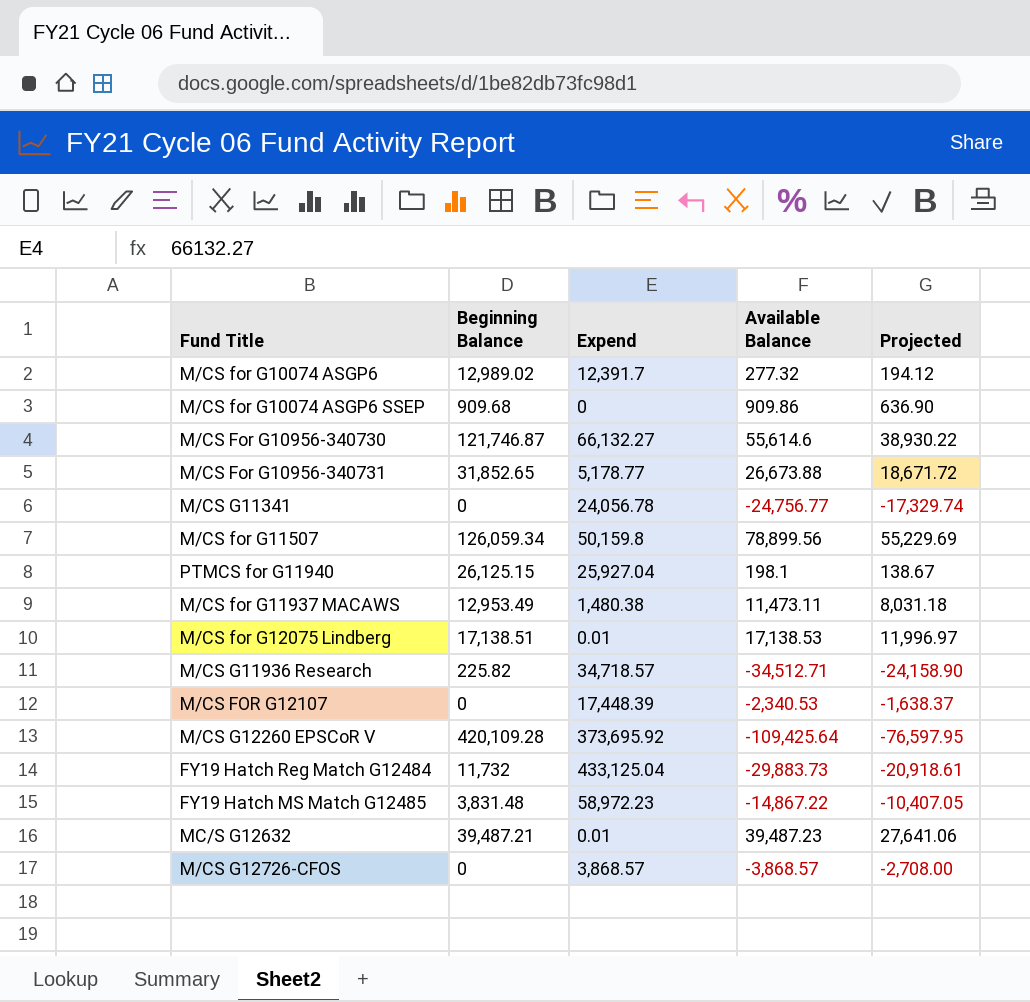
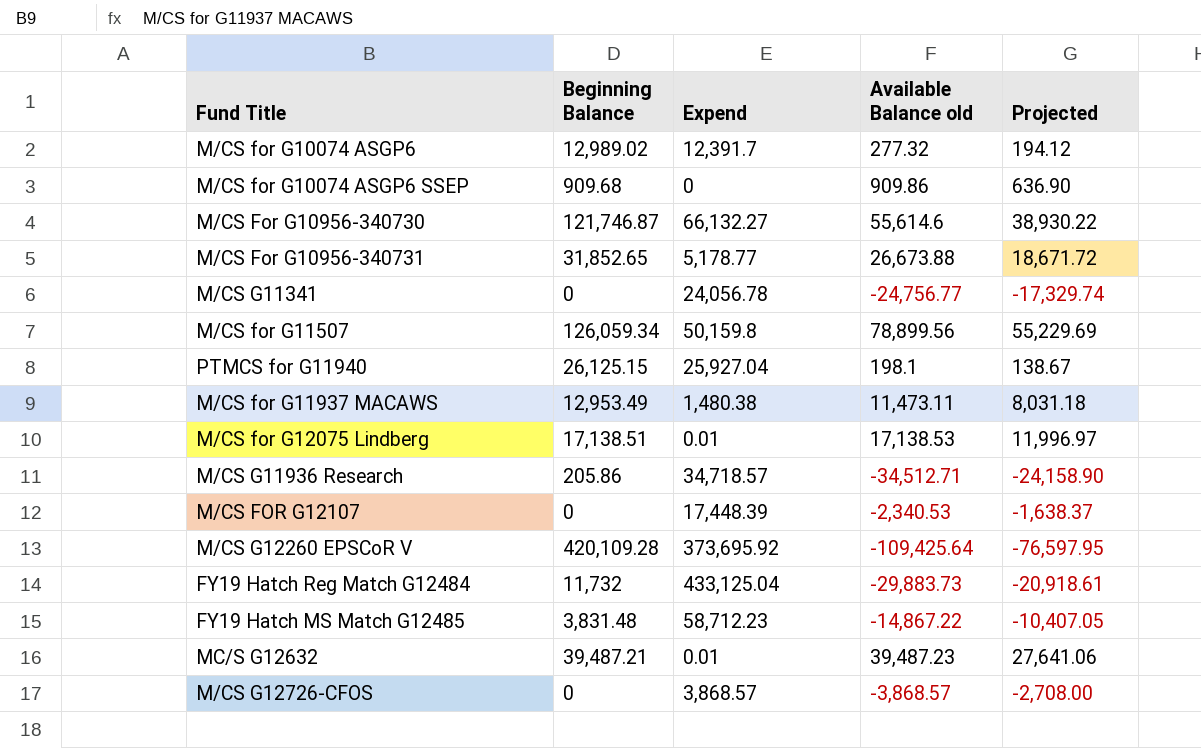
column name: Available Balance -> Available Balance old
M/CS G11936 Research | Beginning Balance: 225.82 -> 205.86
FY19 Hatch MS Match G12485 | Expend: 58,972.23 -> 58,712.23

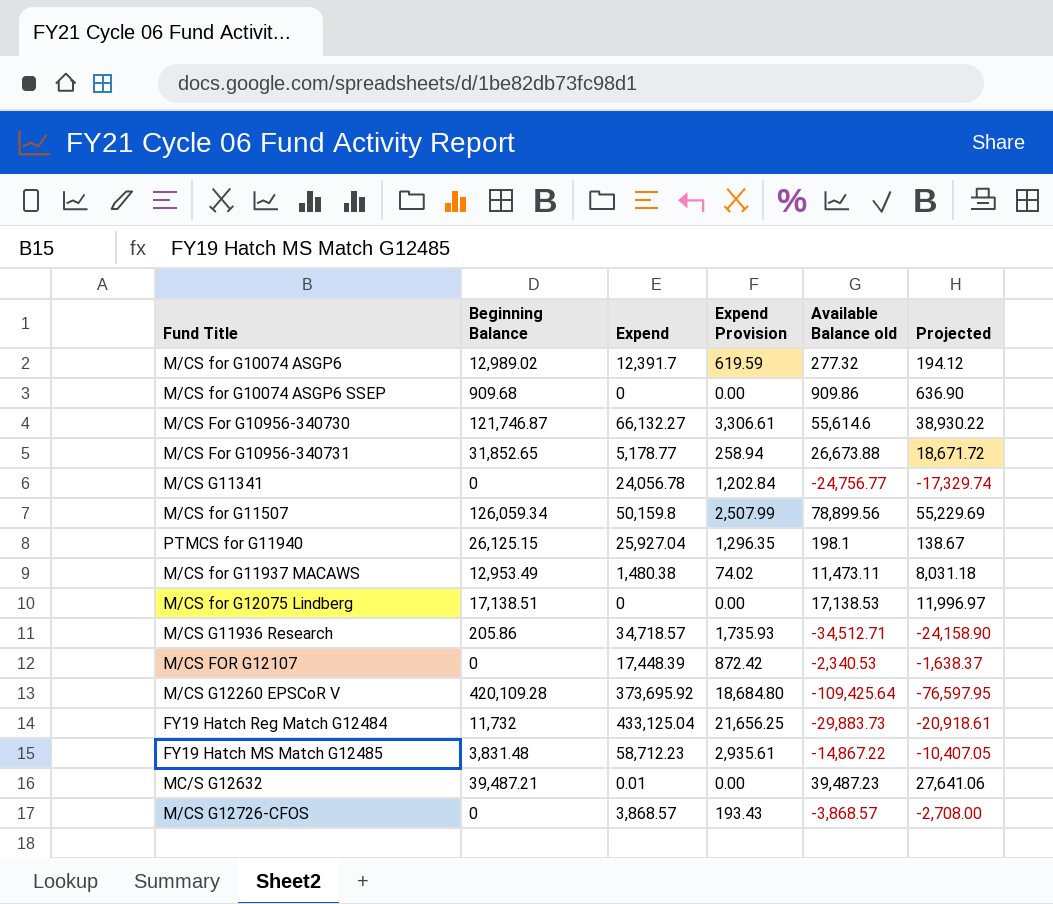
column Expend Provision | formula: none -> [Expend] * 0.05
M/CS for G12075 Lindberg | Expend: 0.01 -> 0

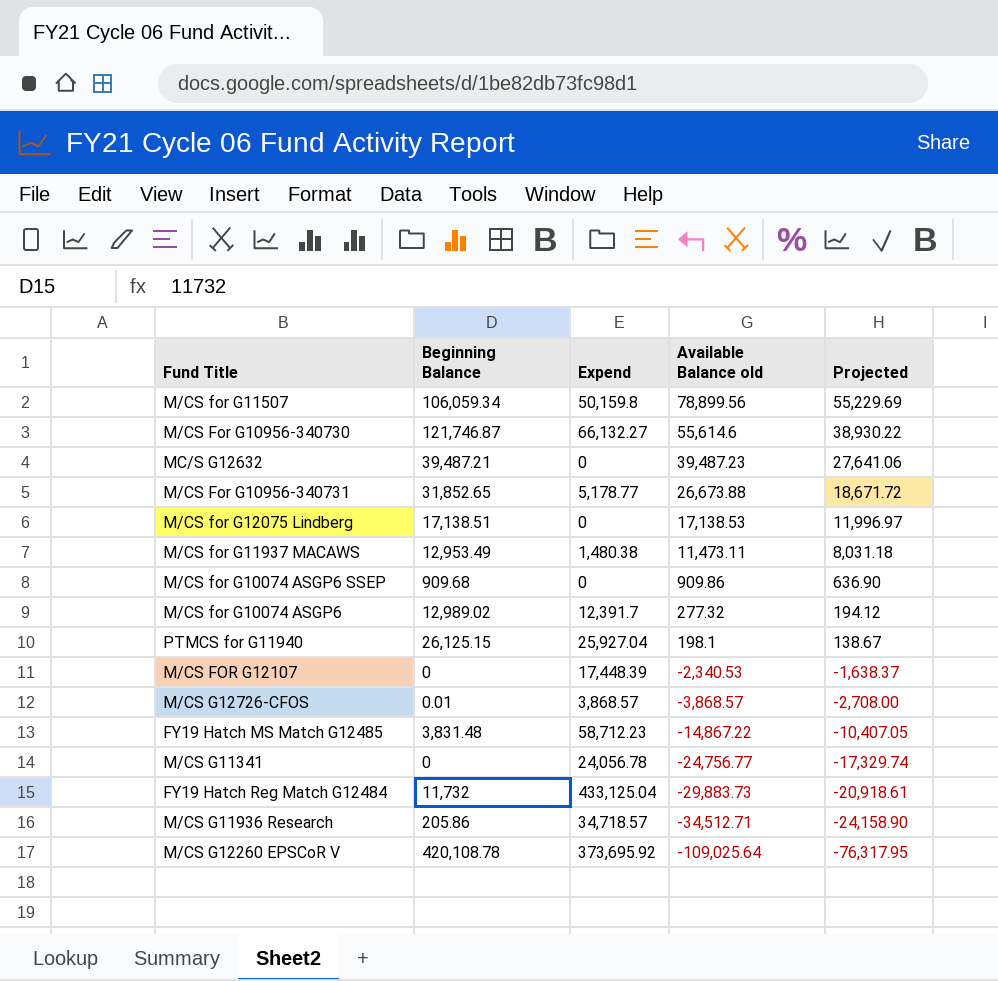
row order: none -> Available Balance old descending
column Expend Provision | formula: [Expend] * 0.05 -> none
M/CS for G11507 | Beginning Balance: 126,059.34 -> 106,059.34
MC/S G12632 | Expend: 0.01 -> 0
M/CS G12726-CFOS | Beginning Balance: 0 -> 0.01
M/CS G12260 EPSCoR V | Beginning Balance: 420,109.28 -> 420,108.78
M/CS G12260 EPSCoR V | Available Balance old: -109,425.64 -> -109,025.64
M/CS G12260 EPSCoR V | Projected: -76,597.95 -> -76,317.95

